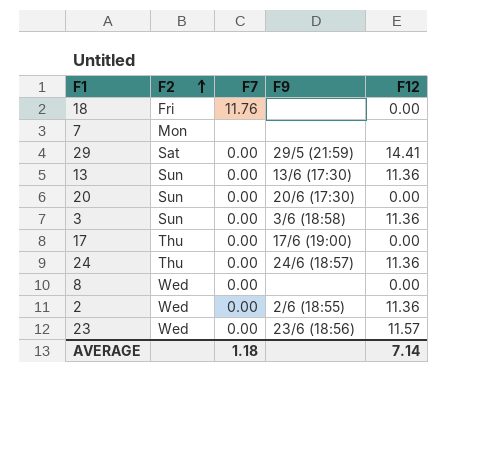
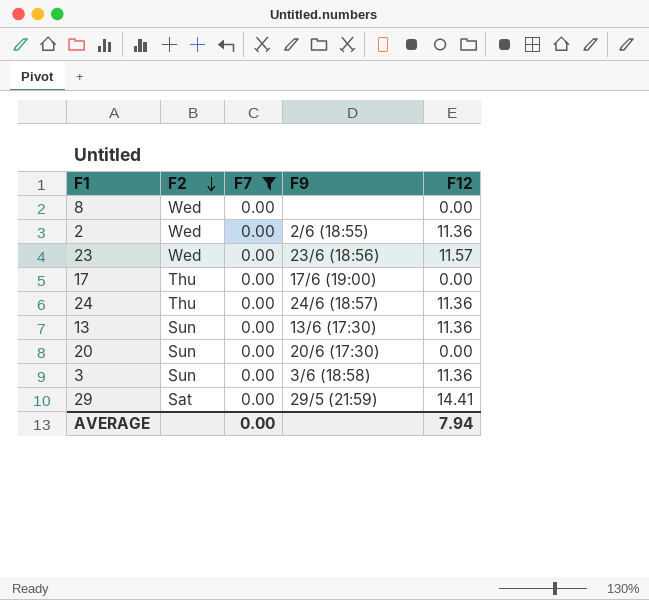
filter: none -> F7 = 0.00
row order: F2 ascending -> F2 descending
AVERAGE | F7: 1.18 -> 0.00
AVERAGE | F12: 7.14 -> 7.94

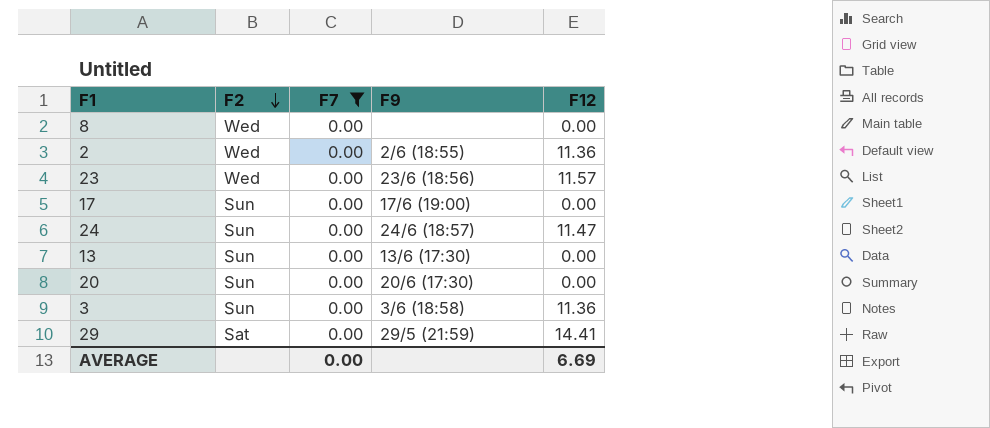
17 | F2: Thu -> Sun
24 | F2: Thu -> Sun
24 | F12: 11.36 -> 11.47
13 | F12: 11.36 -> 0.00
AVERAGE | F12: 7.94 -> 6.69

